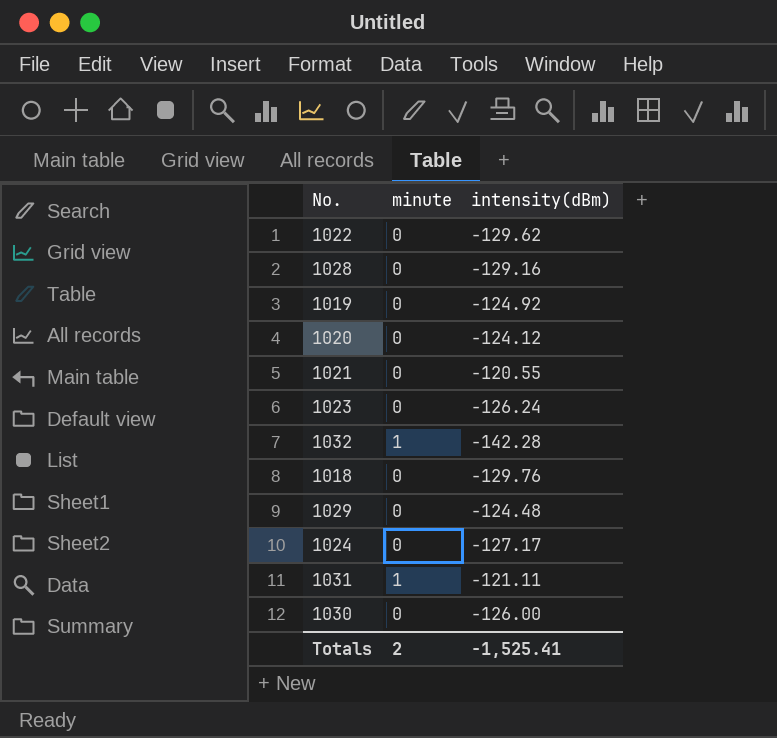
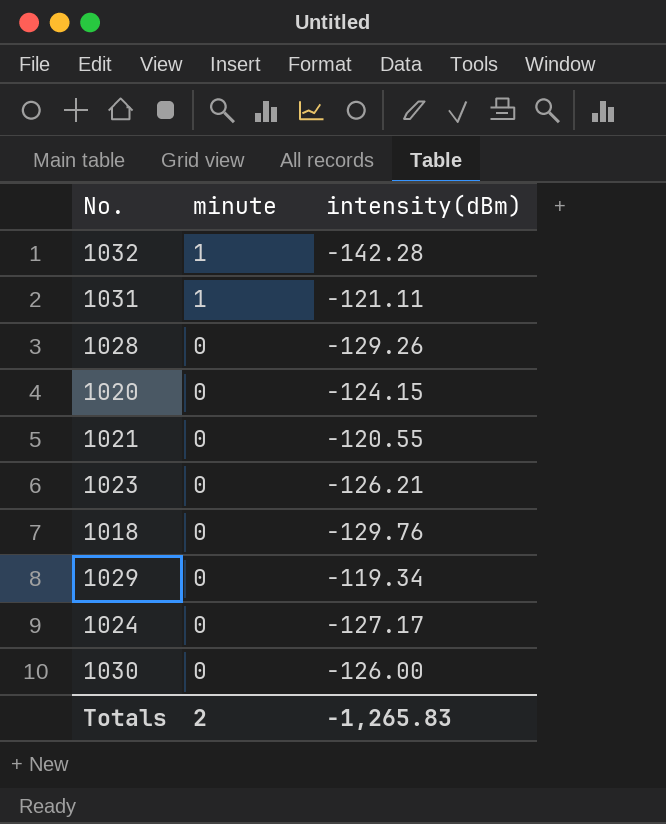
row order: none -> minute descending
row 1022: 0 | -129.62 -> none
row 1019: 0 | -124.92 -> none
1028 | intensity(dBm): -129.16 -> -129.26
1020 | intensity(dBm): -124.12 -> -124.15
1023 | intensity(dBm): -126.24 -> -126.21
1029 | intensity(dBm): -124.48 -> -119.34
Totals | intensity(dBm): -1,525.41 -> -1,265.83

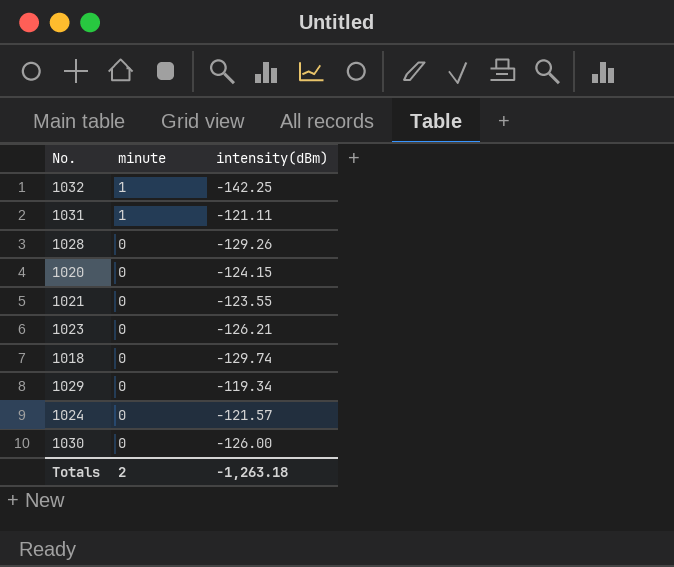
1032 | intensity(dBm): -142.28 -> -142.25
1021 | intensity(dBm): -120.55 -> -123.55
1018 | intensity(dBm): -129.76 -> -129.74
1024 | intensity(dBm): -127.17 -> -121.57
Totals | intensity(dBm): -1,265.83 -> -1,263.18

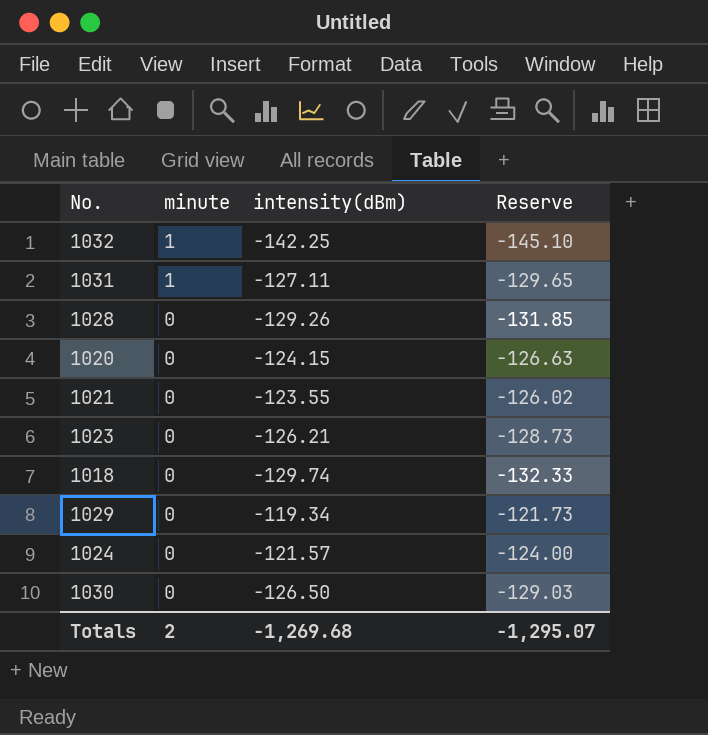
column Reserve | formula: none -> [intensity(dBm)] * 1.02
1031 | intensity(dBm): -121.11 -> -127.11
1030 | intensity(dBm): -126.00 -> -126.50
Totals | intensity(dBm): -1,263.18 -> -1,269.68

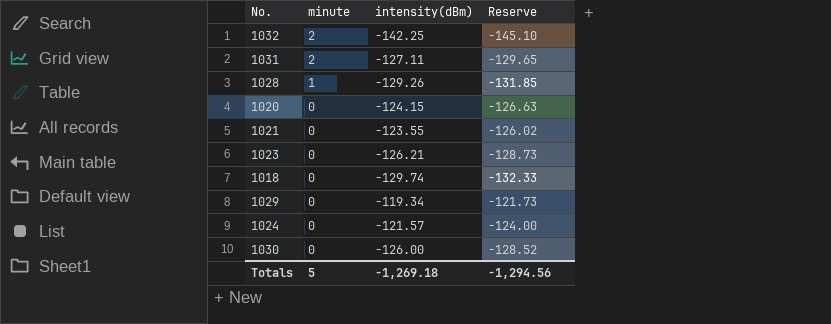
1032 | minute: 1 -> 2
1031 | minute: 1 -> 2
1028 | minute: 0 -> 1
1030 | intensity(dBm): -126.50 -> -126.00
1030 | Reserve: -129.03 -> -128.52
Totals | minute: 2 -> 5
Totals | intensity(dBm): -1,269.68 -> -1,269.18
Totals | Reserve: -1,295.07 -> -1,294.56

